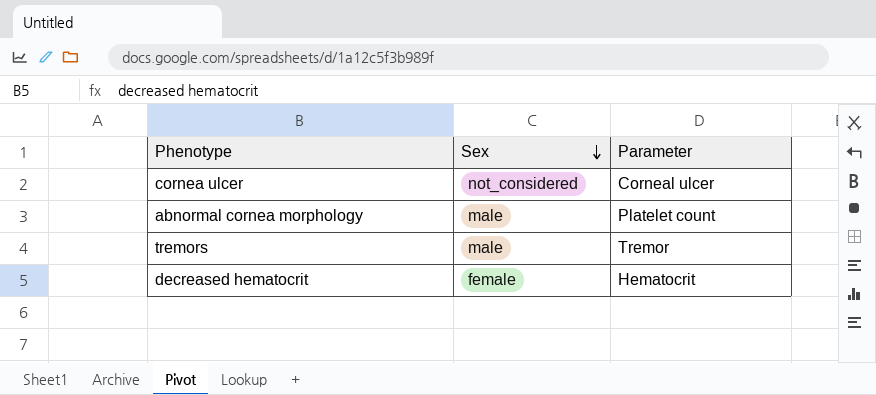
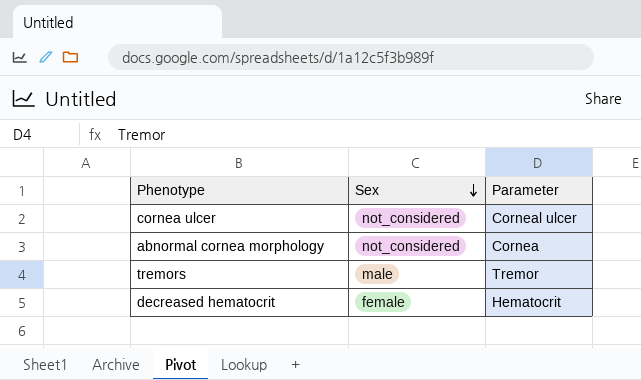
abnormal cornea morphology | Sex: male -> not_considered
abnormal cornea morphology | Parameter: Platelet count -> Cornea

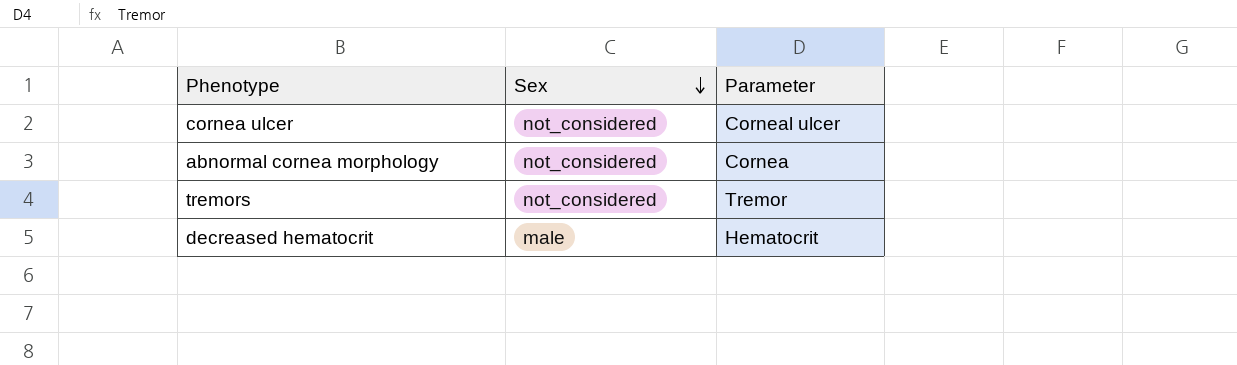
tremors | Sex: male -> not_considered
decreased hematocrit | Sex: female -> male

